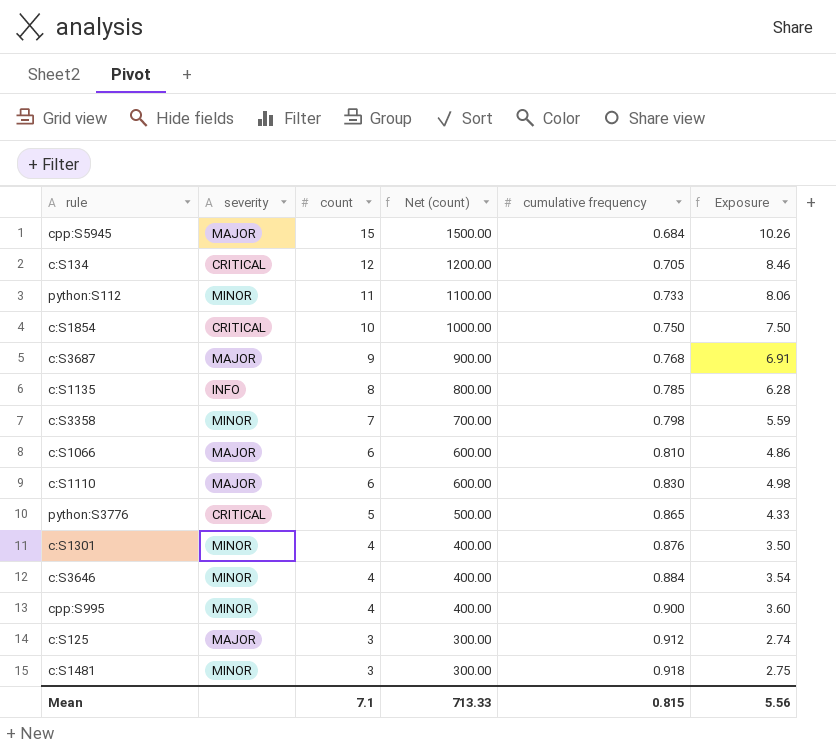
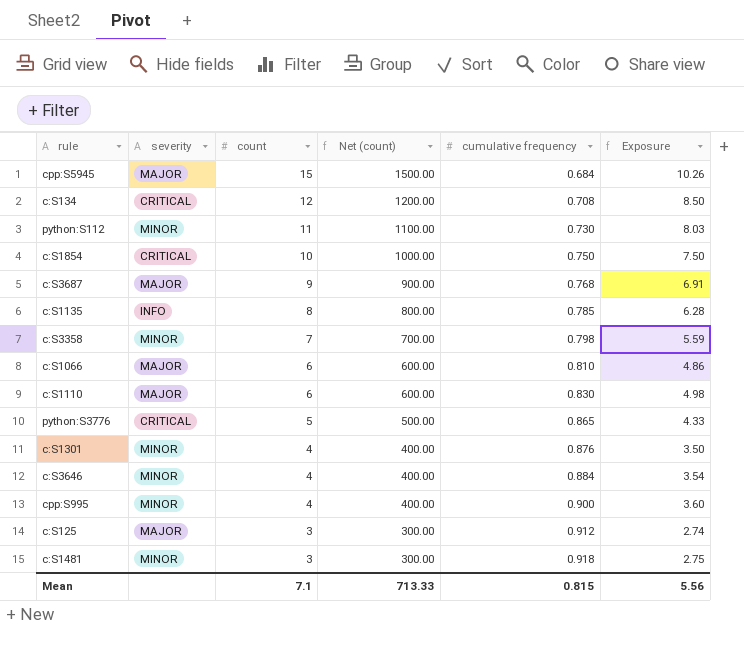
c:S134 | cumulative frequency: 0.705 -> 0.708
c:S134 | Exposure: 8.46 -> 8.50
python:S112 | cumulative frequency: 0.733 -> 0.730
python:S112 | Exposure: 8.06 -> 8.03

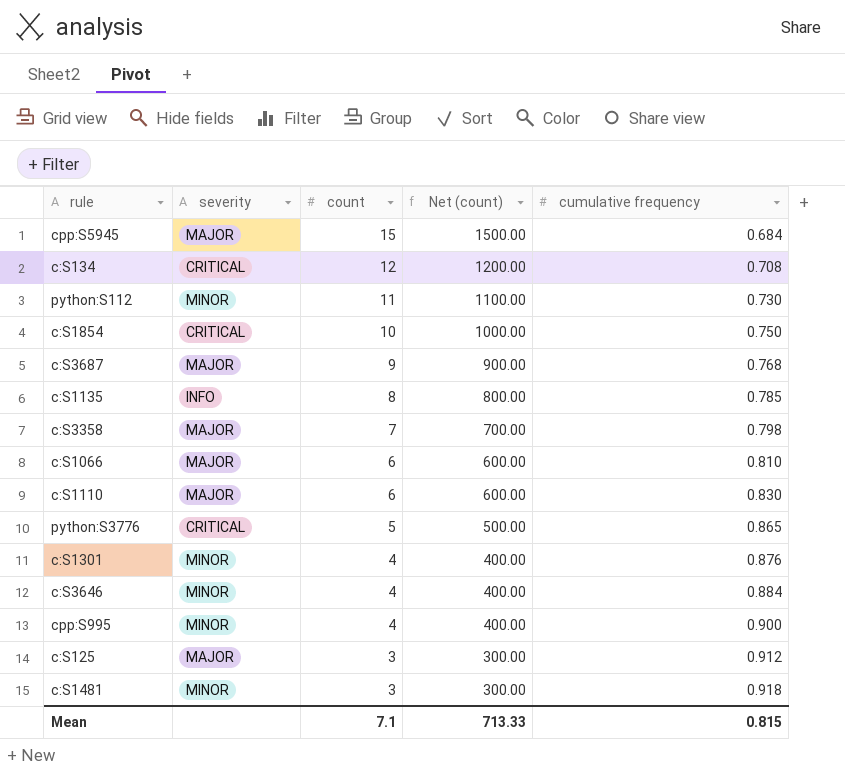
column Exposure | formula: [count] * [cumulative frequency] -> none
c:S3358 | severity: MINOR -> MAJOR

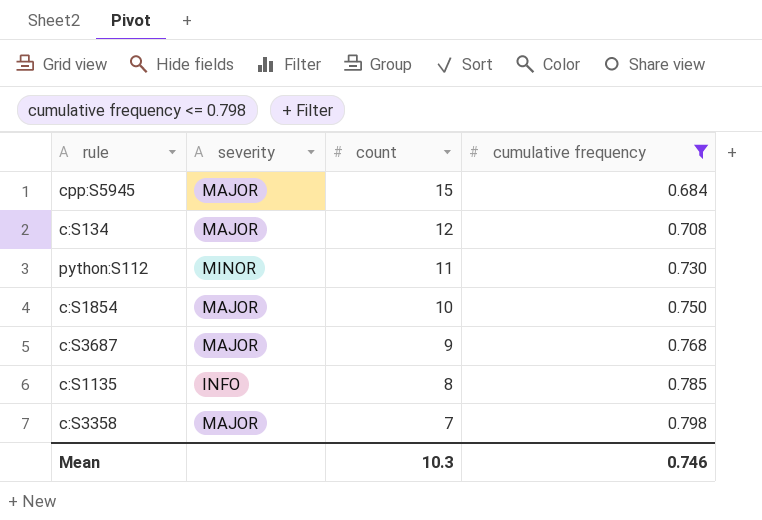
filter: none -> cumulative frequency <= 0.798
column Net (count) | formula: [count] * 100 -> none
c:S134 | severity: CRITICAL -> MAJOR
c:S1854 | severity: CRITICAL -> MAJOR
Mean | count: 7.1 -> 10.3
Mean | cumulative frequency: 0.815 -> 0.746

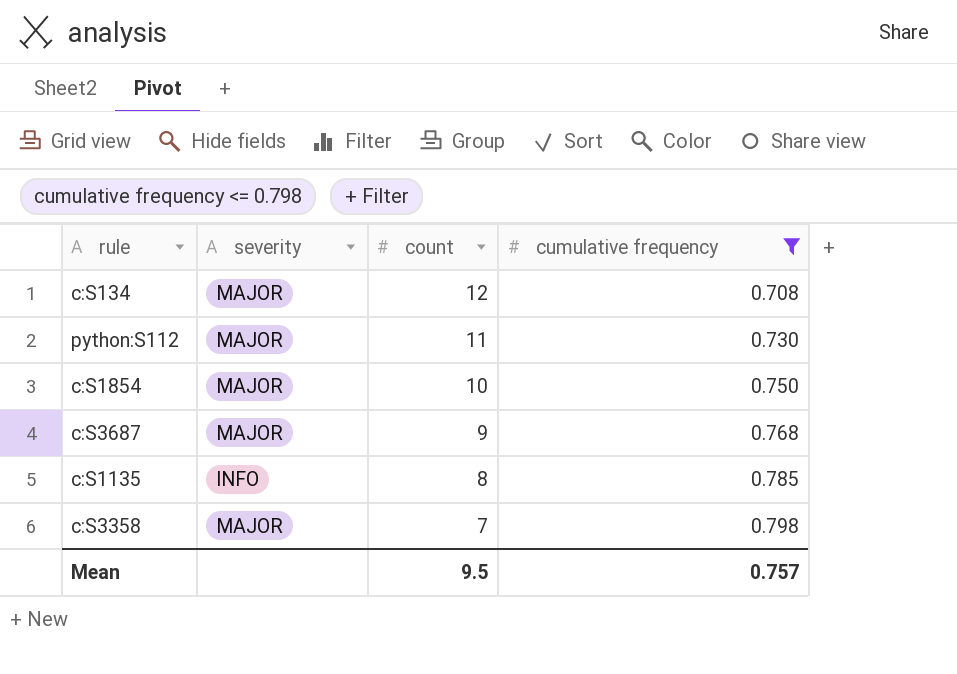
row cpp:S5945: MAJOR | 15 | 0.684 -> none
python:S112 | severity: MINOR -> MAJOR
Mean | count: 10.3 -> 9.5
Mean | cumulative frequency: 0.746 -> 0.757

